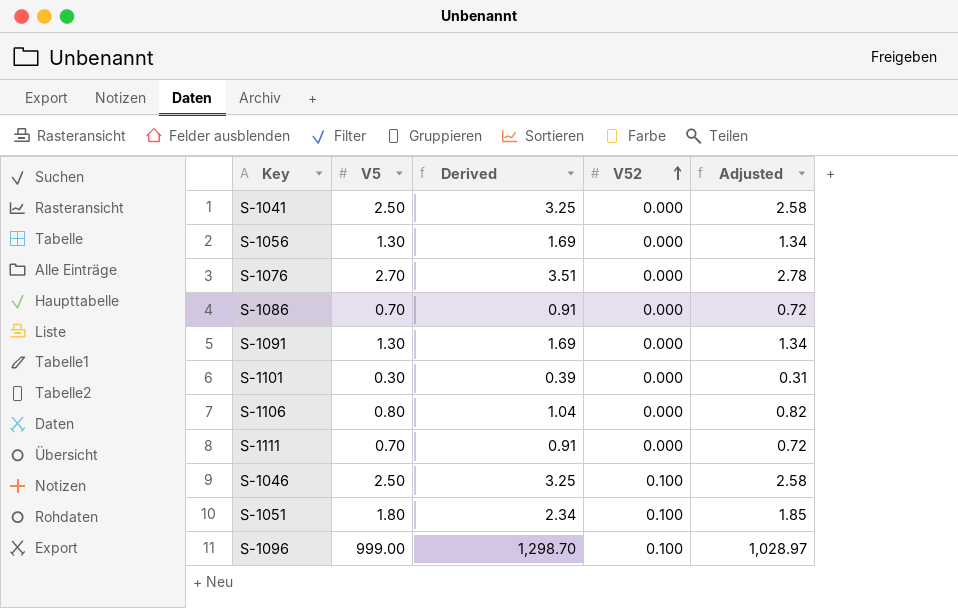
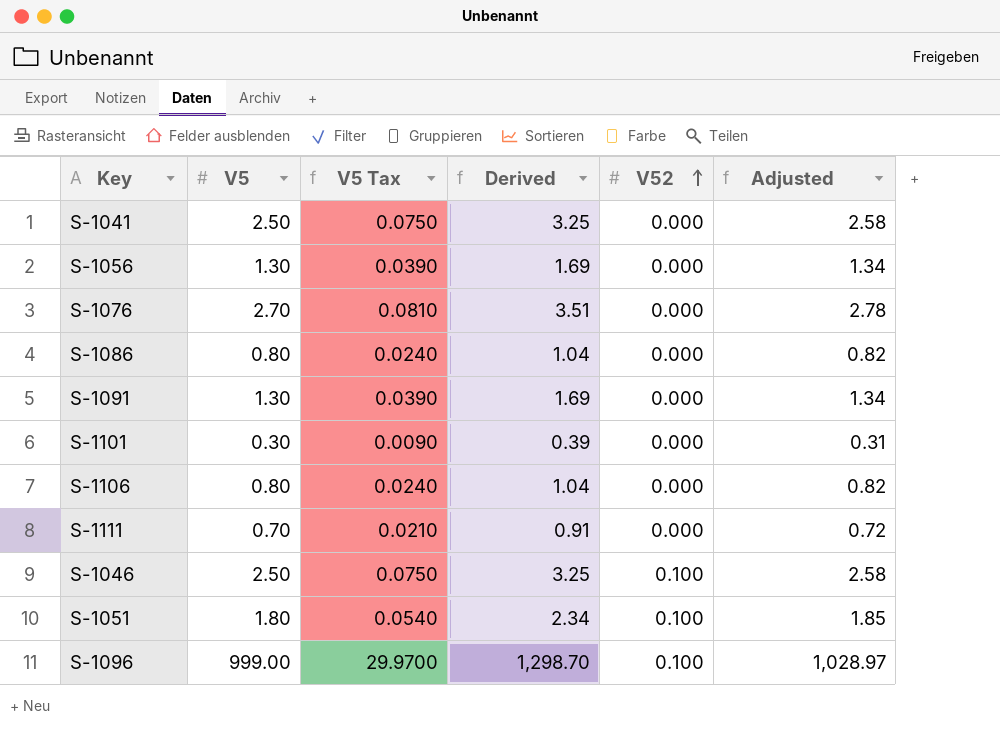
column V5 Tax | formula: none -> [V5] * 0.03
S-1086 | V5: 0.70 -> 0.80
S-1086 | Derived: 0.91 -> 1.04
S-1086 | Adjusted: 0.72 -> 0.82

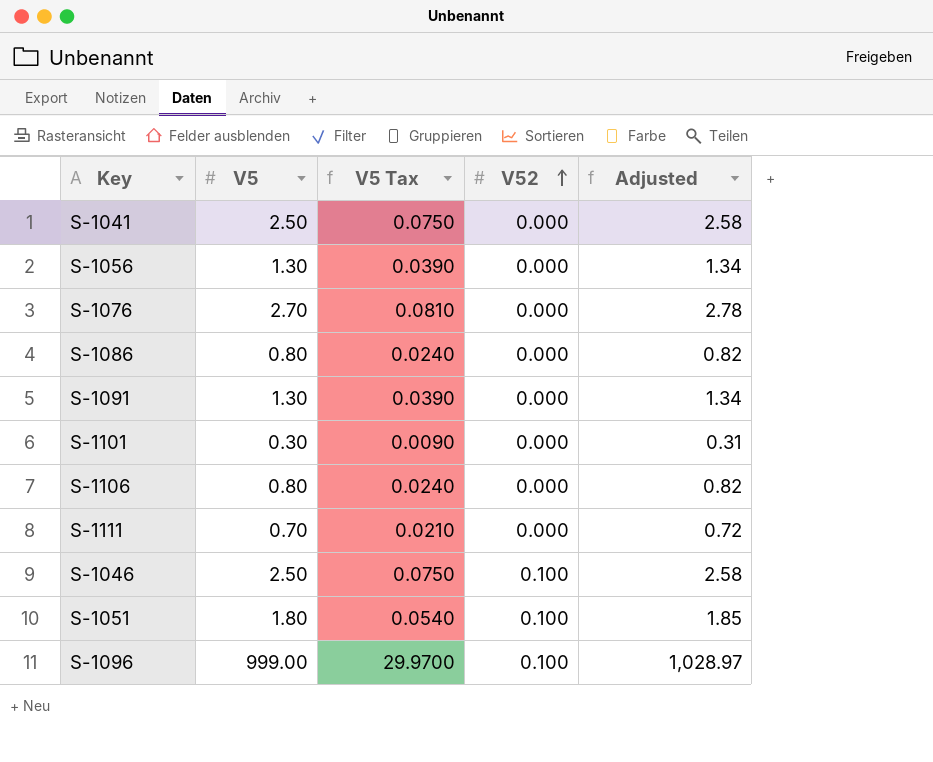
column Derived | formula: [V5] * 1.3 -> none

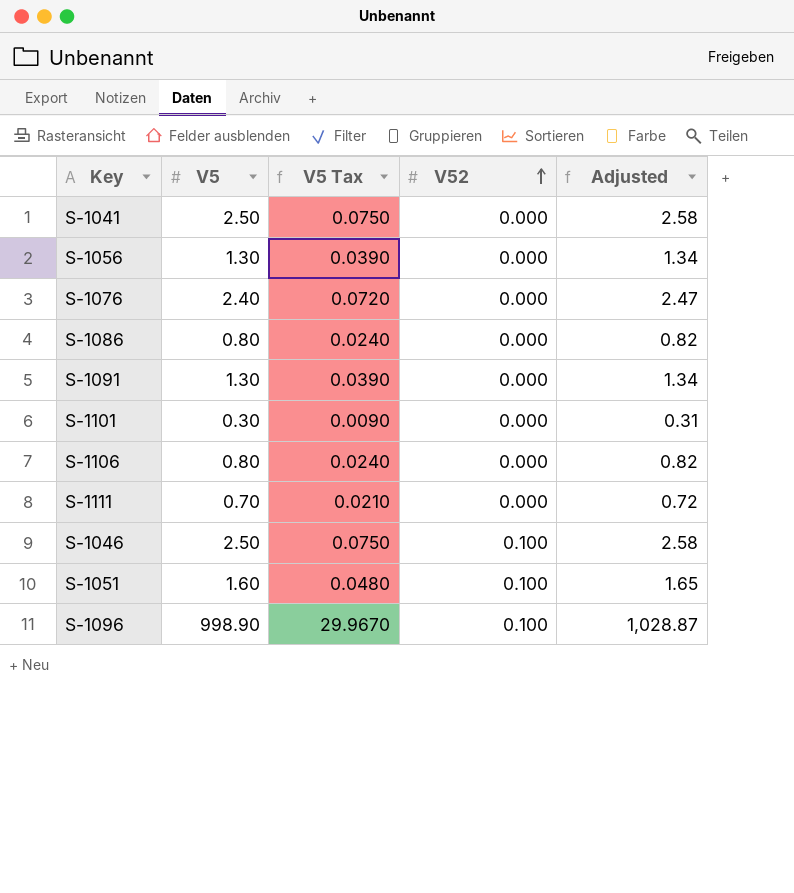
S-1076 | V5: 2.70 -> 2.40
S-1076 | V5 Tax: 0.0810 -> 0.0720
S-1076 | Adjusted: 2.78 -> 2.47
S-1051 | V5: 1.80 -> 1.60
S-1051 | V5 Tax: 0.0540 -> 0.0480
S-1051 | Adjusted: 1.85 -> 1.65
S-1096 | V5: 999.00 -> 998.90
S-1096 | V5 Tax: 29.9700 -> 29.9670
S-1096 | Adjusted: 1,028.97 -> 1,028.87

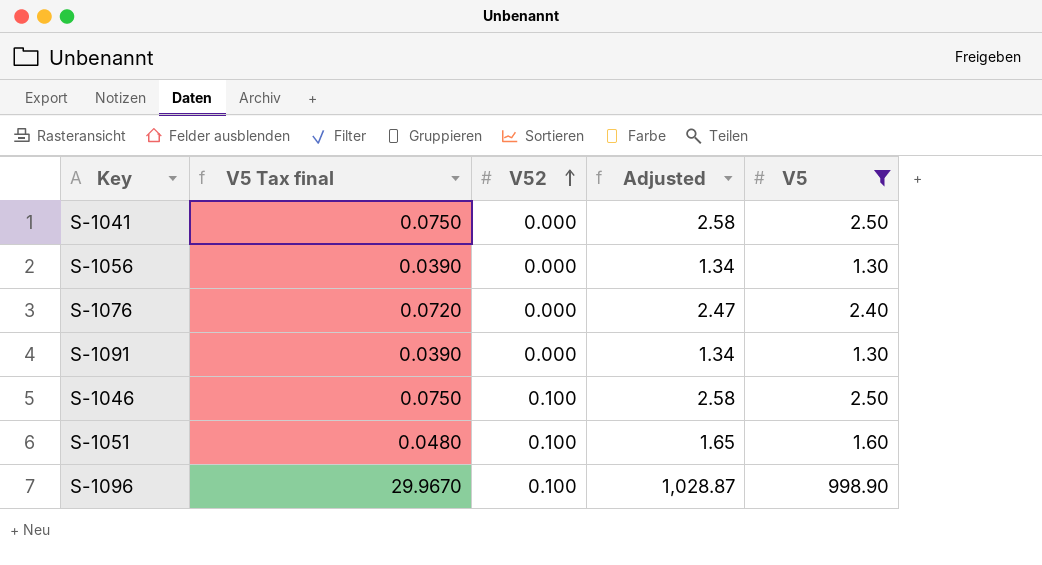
filter: none -> V5 >= 1.30
column name: V5 Tax -> V5 Tax final
column V5 | position: 2 -> 5

